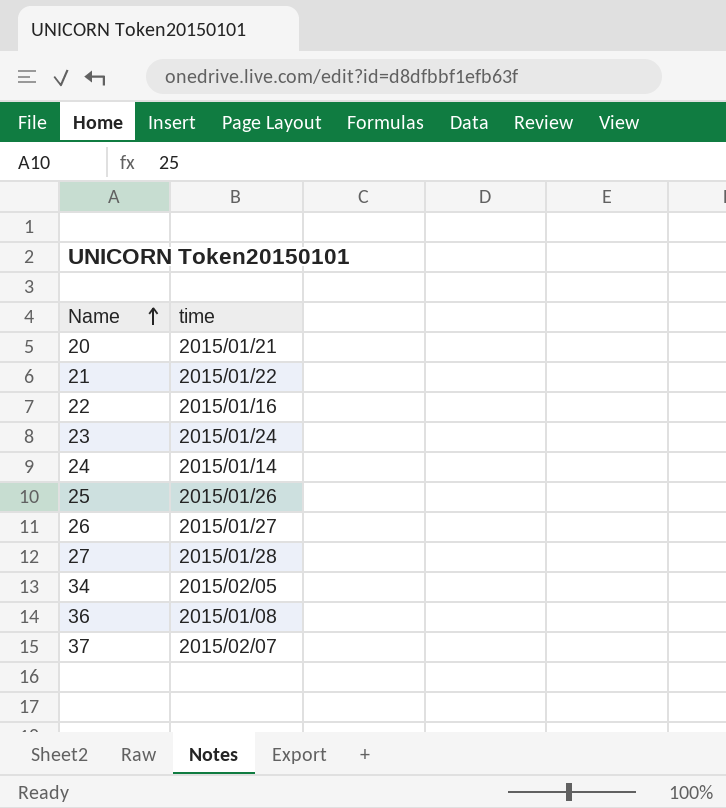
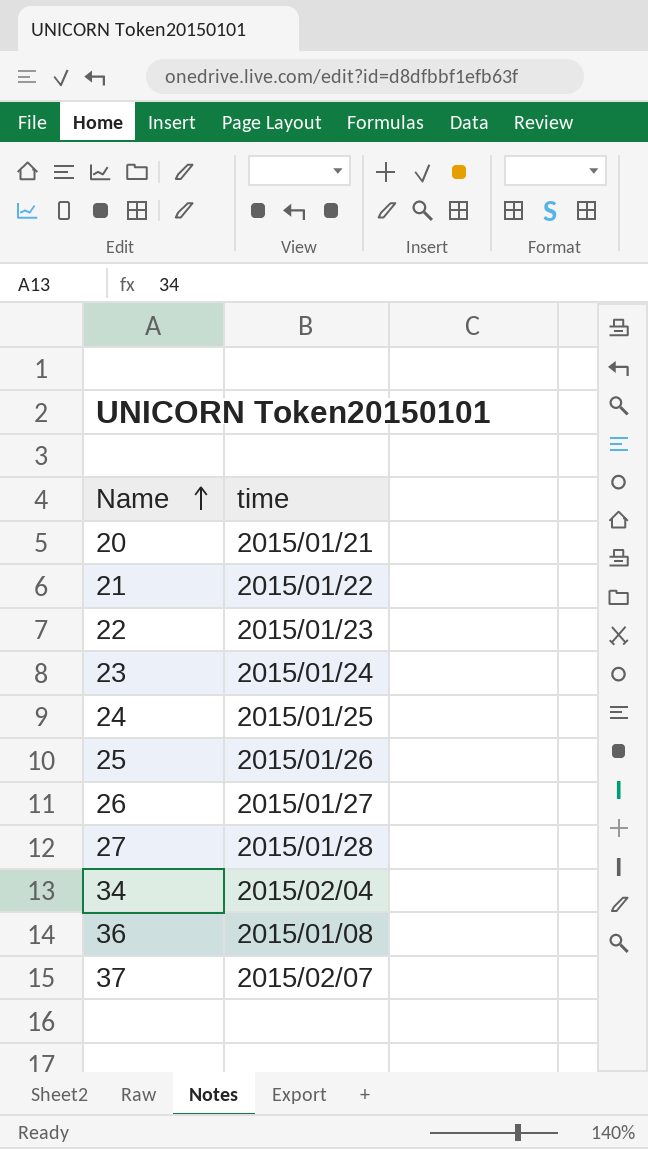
22 | time: 2015/01/16 -> 2015/01/23
24 | time: 2015/01/14 -> 2015/01/25
34 | time: 2015/02/05 -> 2015/02/04

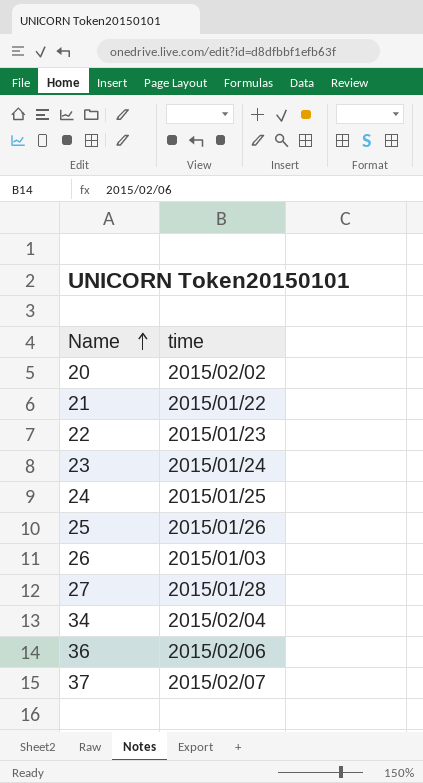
20 | time: 2015/01/21 -> 2015/02/02
26 | time: 2015/01/27 -> 2015/01/03
36 | time: 2015/01/08 -> 2015/02/06

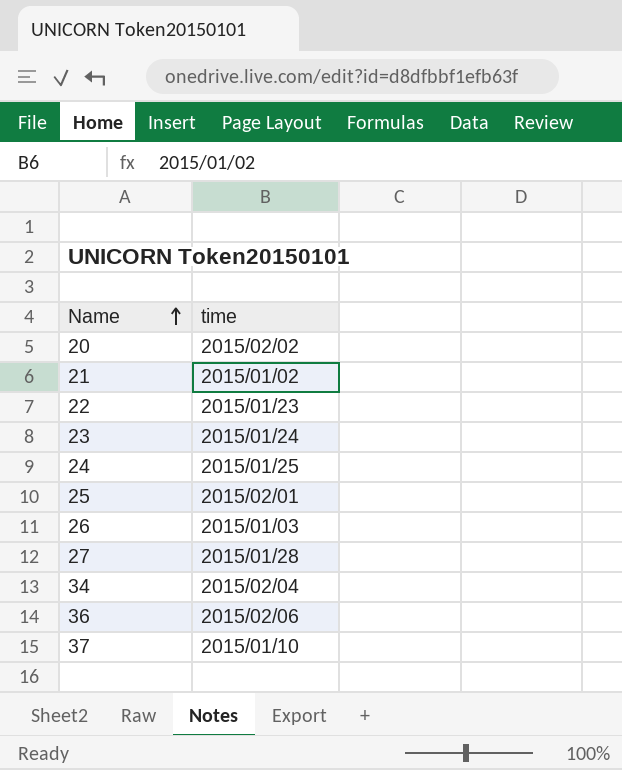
21 | time: 2015/01/22 -> 2015/01/02
25 | time: 2015/01/26 -> 2015/02/01
37 | time: 2015/02/07 -> 2015/01/10

